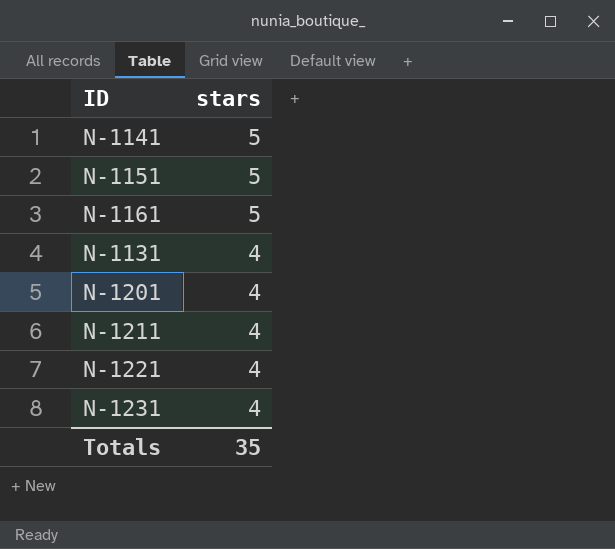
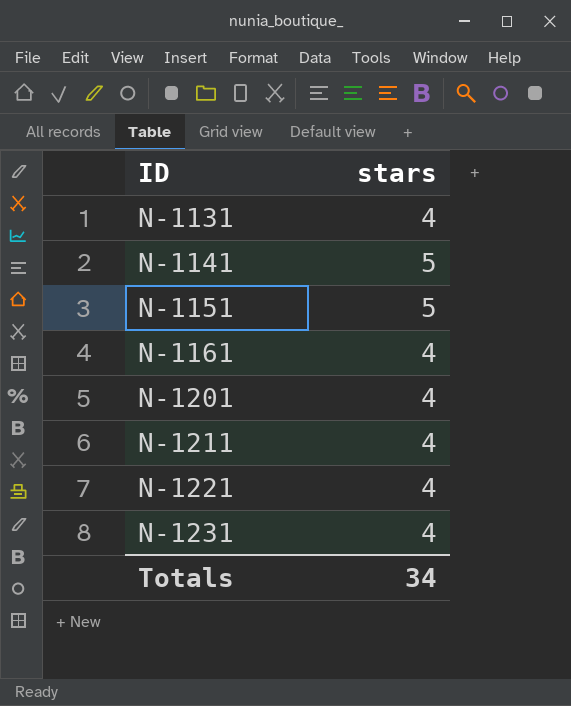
row order: stars descending -> ID ascending
N-1161 | stars: 5 -> 4
Totals | stars: 35 -> 34

